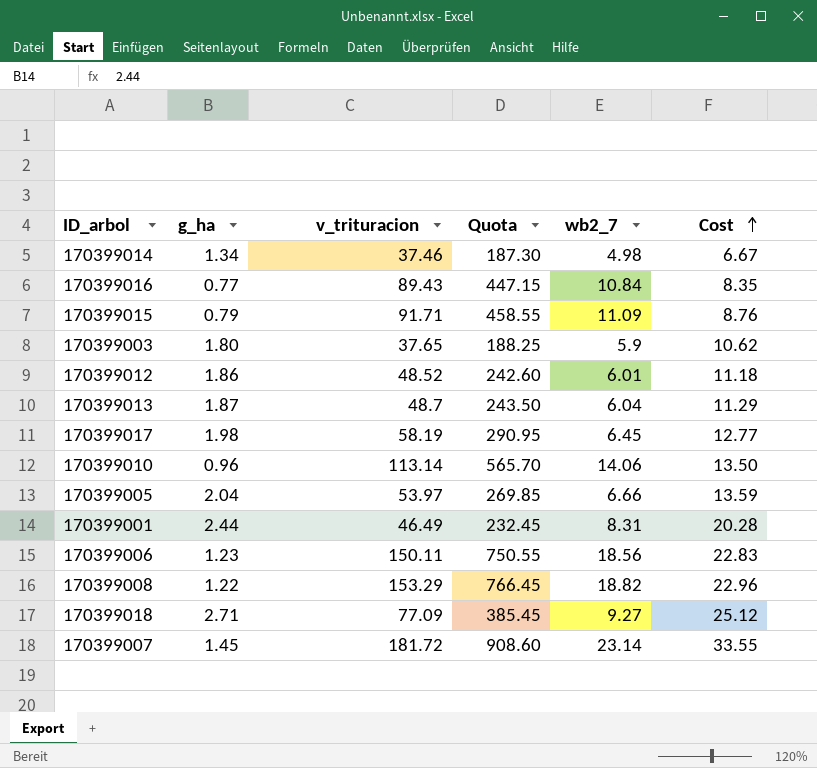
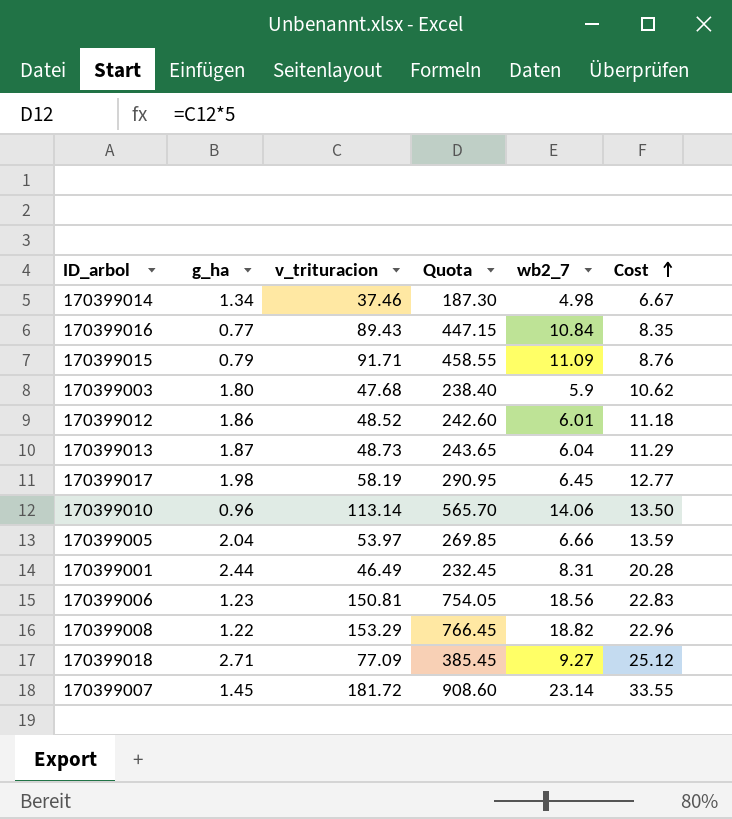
170399003 | v_trituracion: 37.65 -> 47.68
170399003 | Quota: 188.25 -> 238.40
170399013 | v_trituracion: 48.7 -> 48.73
170399013 | Quota: 243.50 -> 243.65
170399006 | v_trituracion: 150.11 -> 150.81
170399006 | Quota: 750.55 -> 754.05

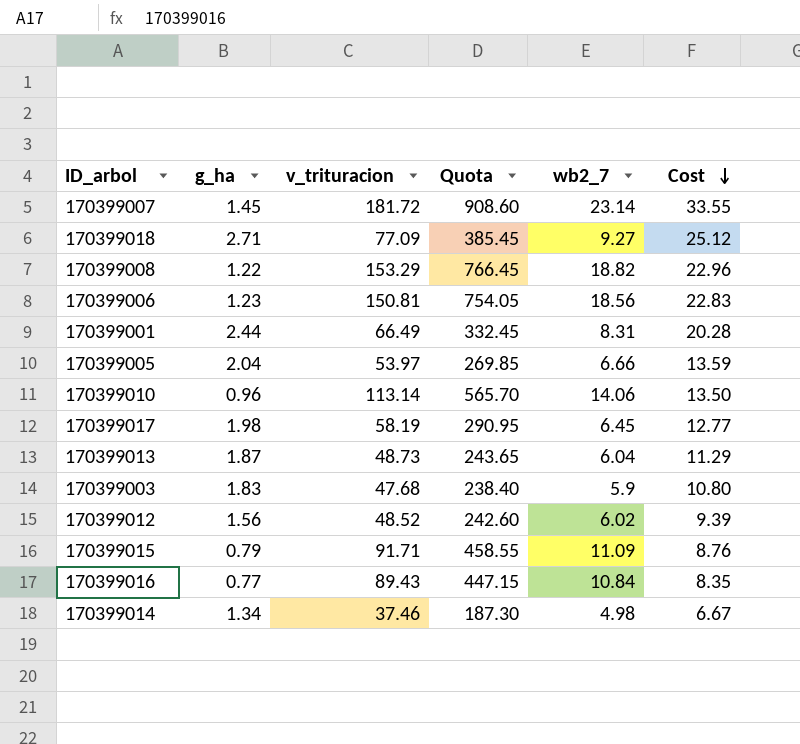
row order: Cost ascending -> Cost descending
170399001 | v_trituracion: 46.49 -> 66.49
170399001 | Quota: 232.45 -> 332.45
170399003 | g_ha: 1.80 -> 1.83
170399003 | Cost: 10.62 -> 10.80
170399012 | g_ha: 1.86 -> 1.56
170399012 | wb2_7: 6.01 -> 6.02
170399012 | Cost: 11.18 -> 9.39

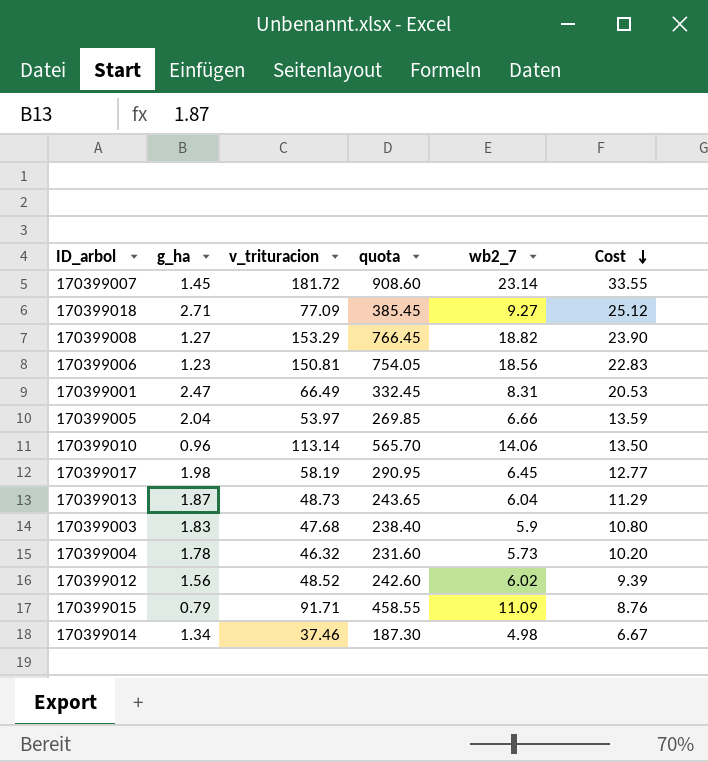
column name: Quota -> quota
row 170399016: 0.77 | 89.43 | 447.15 | 10.84 | 8.35 -> none
170399008 | g_ha: 1.22 -> 1.27
170399008 | Cost: 22.96 -> 23.90
170399001 | g_ha: 2.44 -> 2.47
170399001 | Cost: 20.28 -> 20.53
row 170399004: none -> 1.78 | 46.32 | 231.60 | 5.73 | 10.20

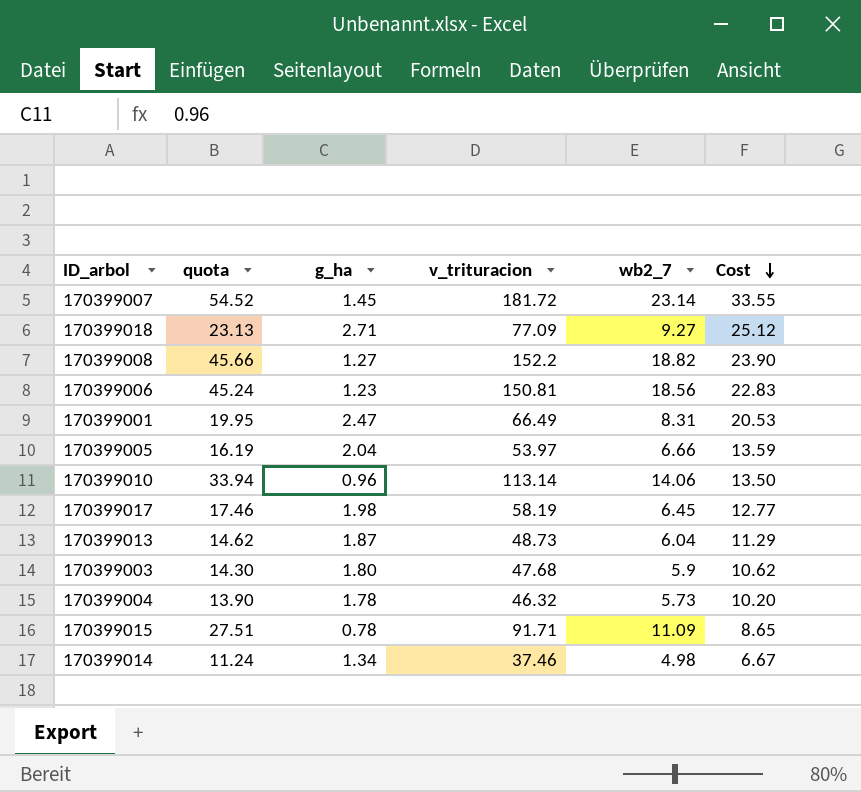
column quota | formula: [v_trituracion] * 5 -> [v_trituracion] * 0.3
column quota | position: 4 -> 2
row 170399012: 1.56 | 48.52 | 242.60 | 6.02 | 9.39 -> none
170399008 | v_trituracion: 153.29 -> 152.2
170399003 | g_ha: 1.83 -> 1.80
170399003 | Cost: 10.80 -> 10.62
170399015 | g_ha: 0.79 -> 0.78
170399015 | Cost: 8.76 -> 8.65

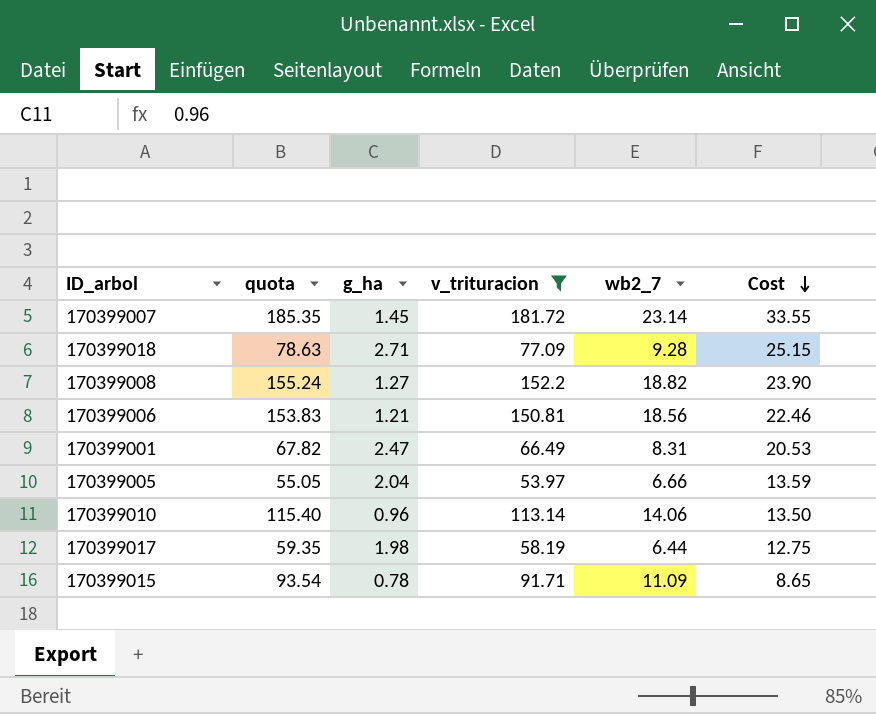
filter: none -> v_trituracion >= 53.97
column quota | formula: [v_trituracion] * 0.3 -> [v_trituracion] * 1.02
170399018 | wb2_7: 9.27 -> 9.28
170399018 | Cost: 25.12 -> 25.15
170399006 | g_ha: 1.23 -> 1.21
170399006 | Cost: 22.83 -> 22.46
170399017 | wb2_7: 6.45 -> 6.44
170399017 | Cost: 12.77 -> 12.75

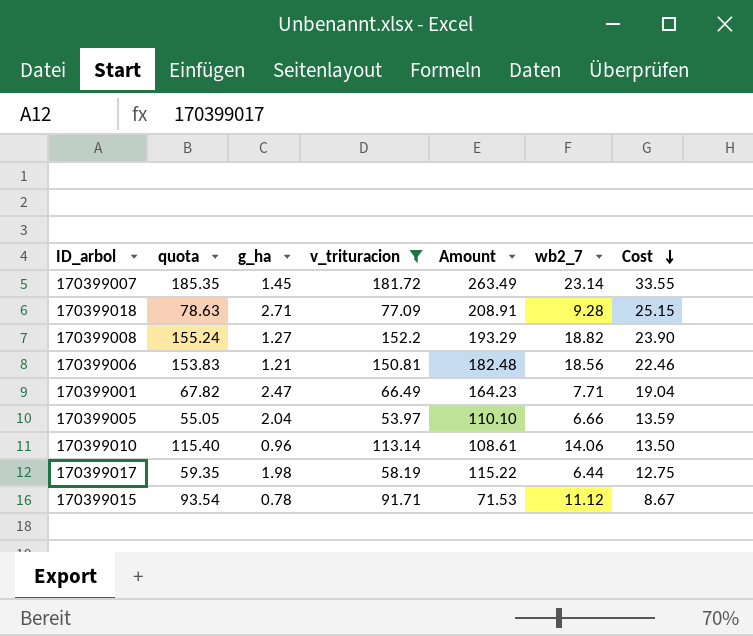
column Amount | formula: none -> [g_ha] * [v_trituracion]
170399001 | wb2_7: 8.31 -> 7.71
170399001 | Cost: 20.53 -> 19.04
170399015 | wb2_7: 11.09 -> 11.12
170399015 | Cost: 8.65 -> 8.67

